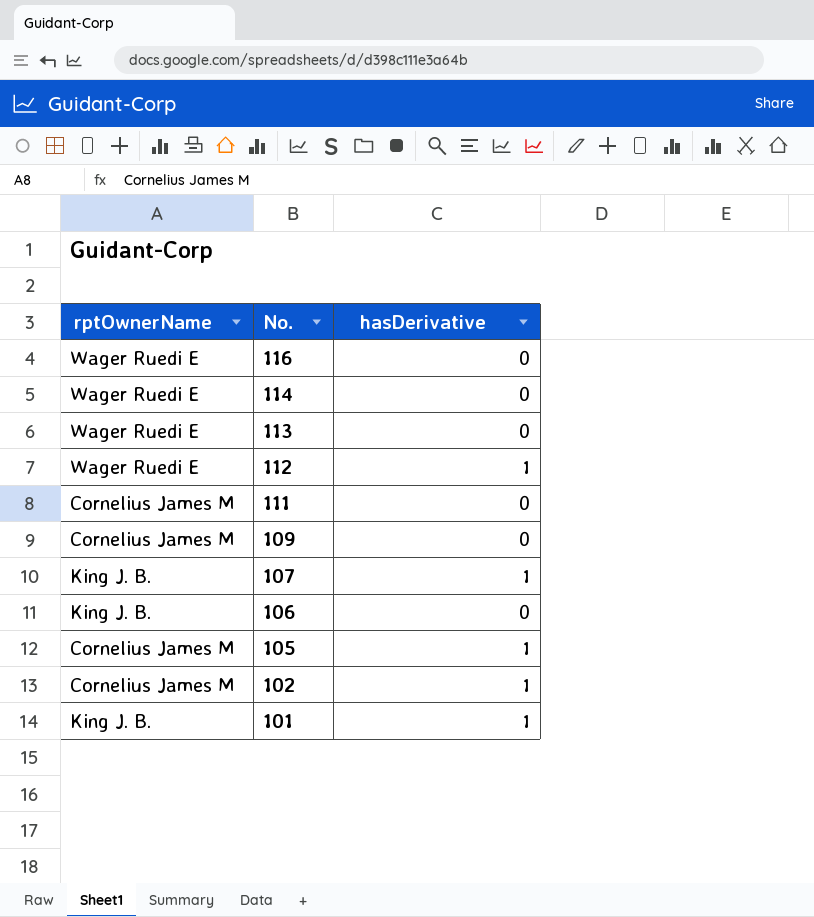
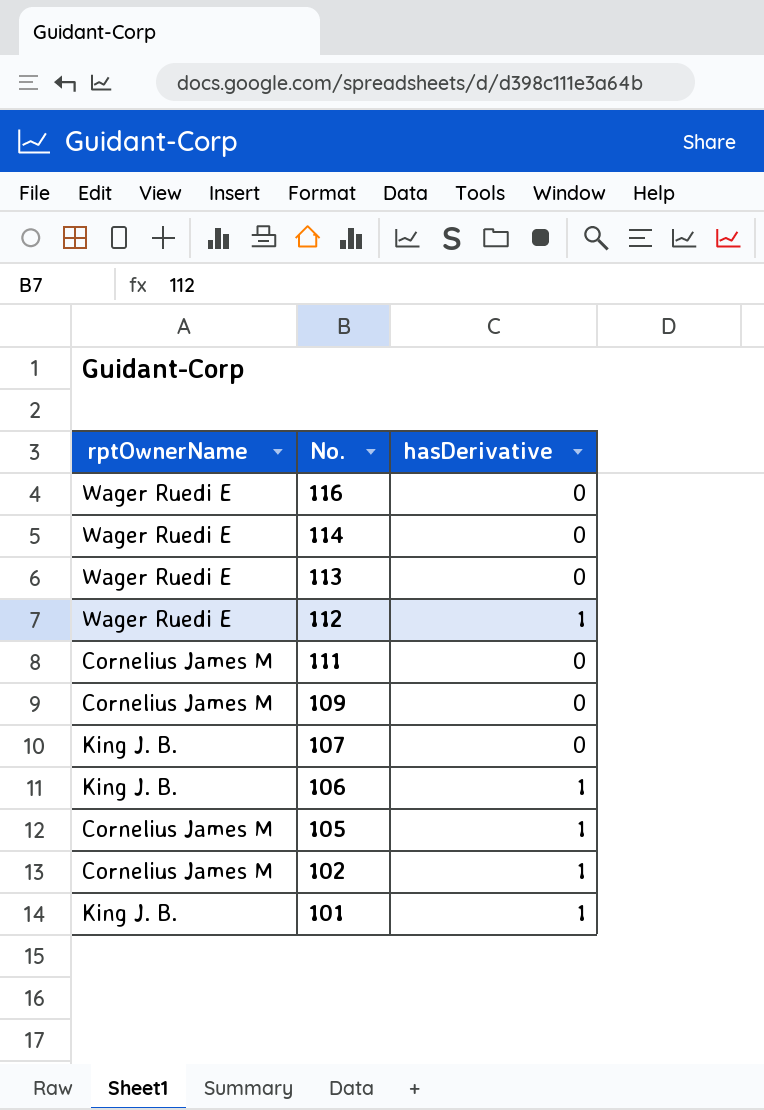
107 | hasDerivative: 1 -> 0
106 | hasDerivative: 0 -> 1

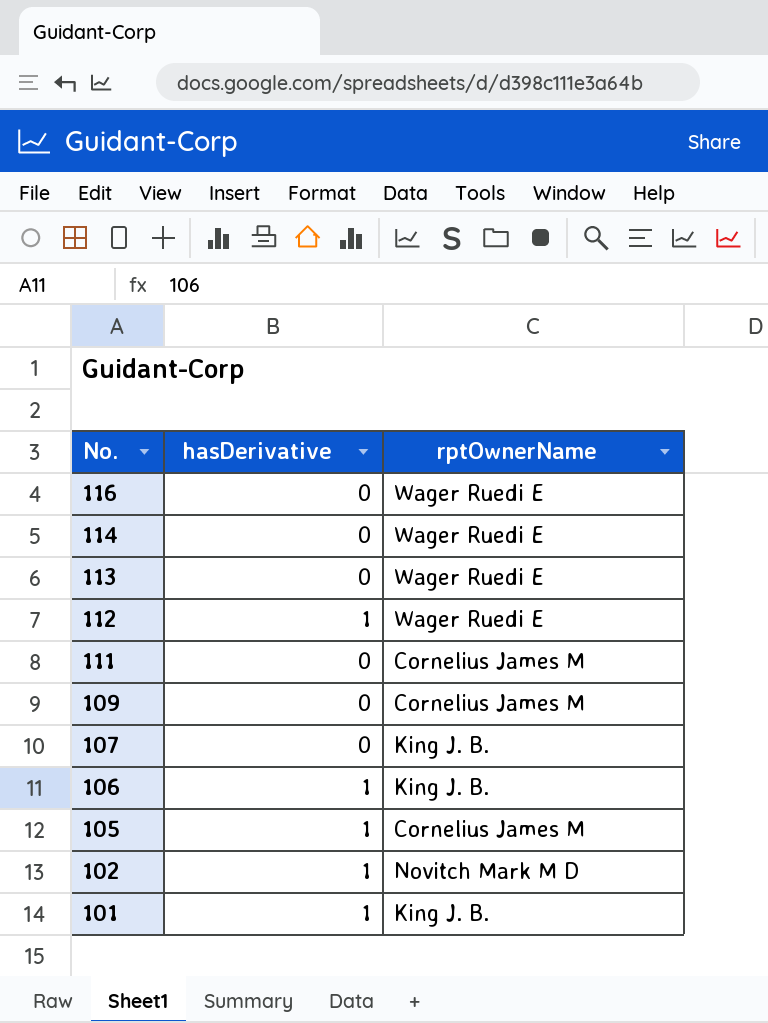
column rptOwnerName | position: 1 -> 3
102 | rptOwnerName: Cornelius James M -> Novitch Mark M D

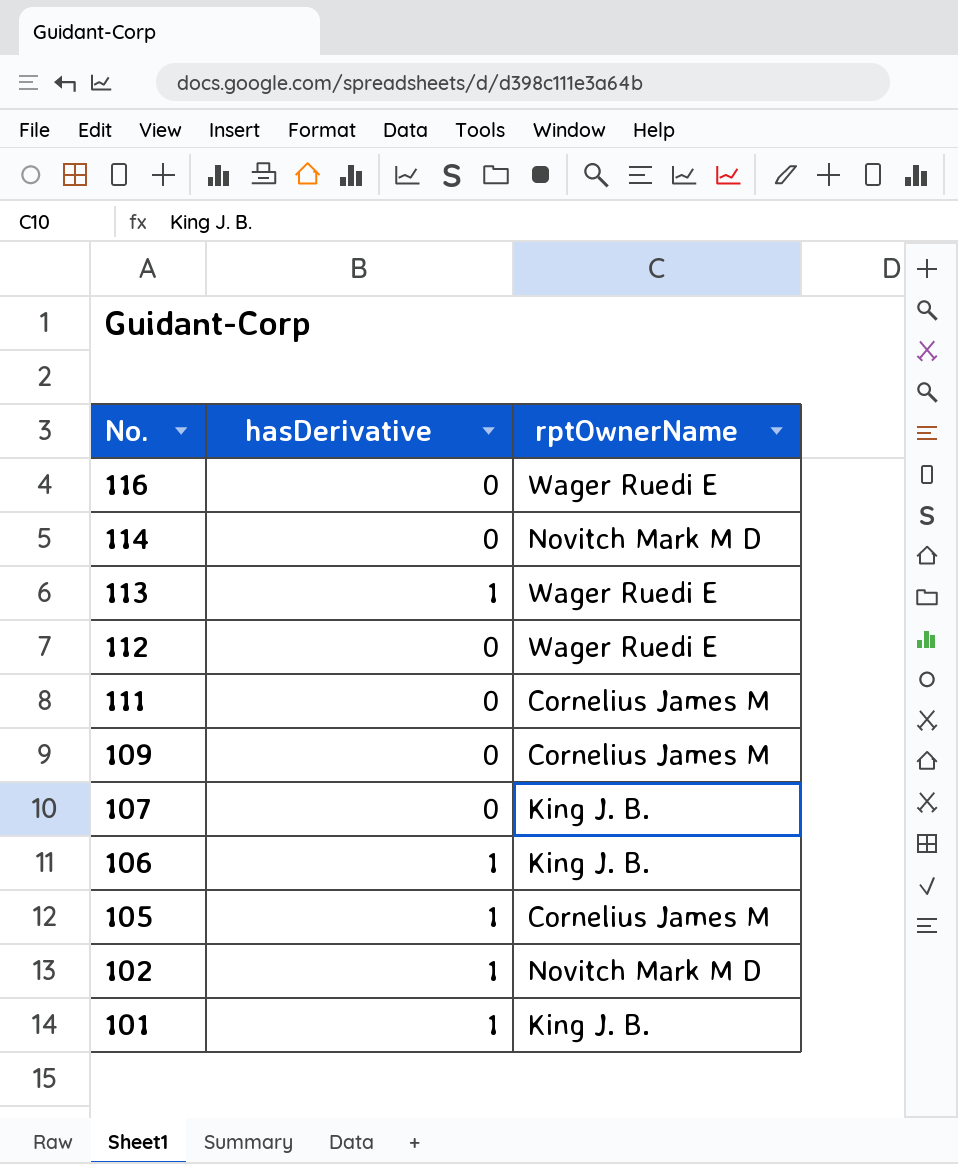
114 | rptOwnerName: Wager Ruedi E -> Novitch Mark M D
113 | hasDerivative: 0 -> 1
112 | hasDerivative: 1 -> 0

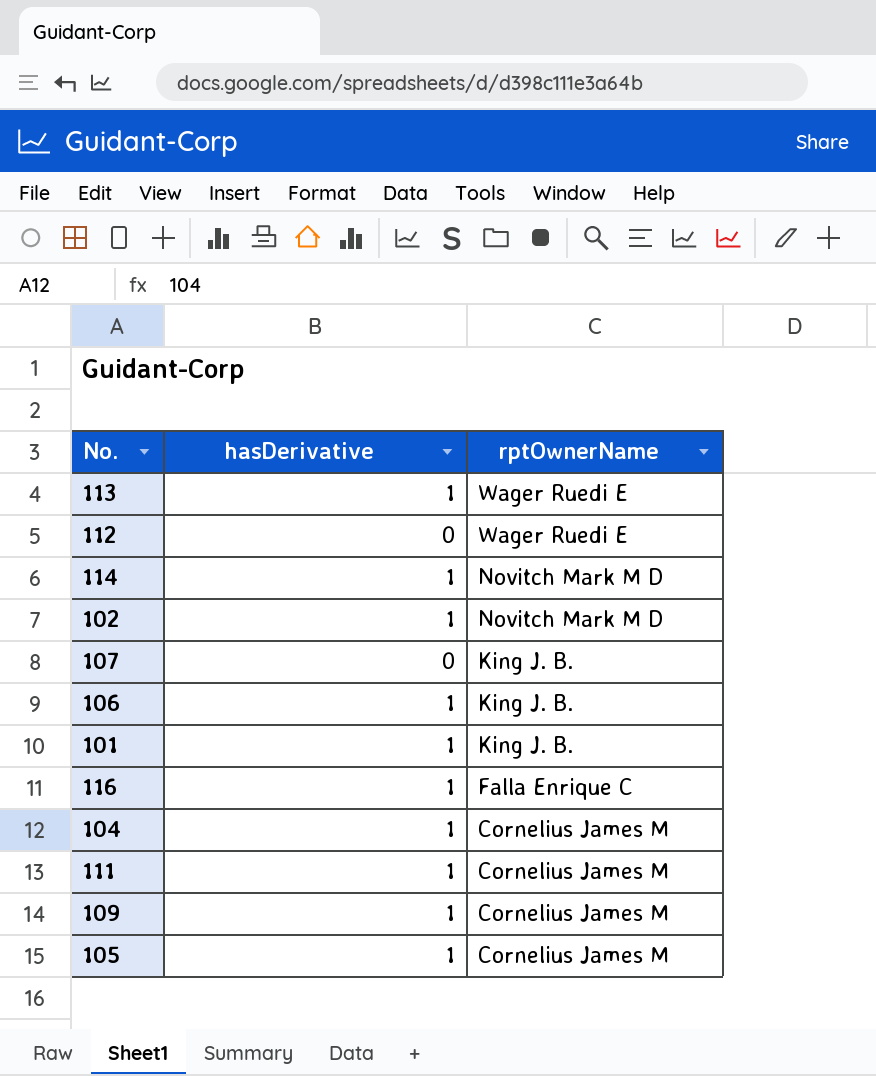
row order: No. descending -> rptOwnerName descending
114 | hasDerivative: 0 -> 1
116 | hasDerivative: 0 -> 1
116 | rptOwnerName: Wager Ruedi E -> Falla Enrique C
row 104: none -> 1 | Cornelius James M
111 | hasDerivative: 0 -> 1
109 | hasDerivative: 0 -> 1

